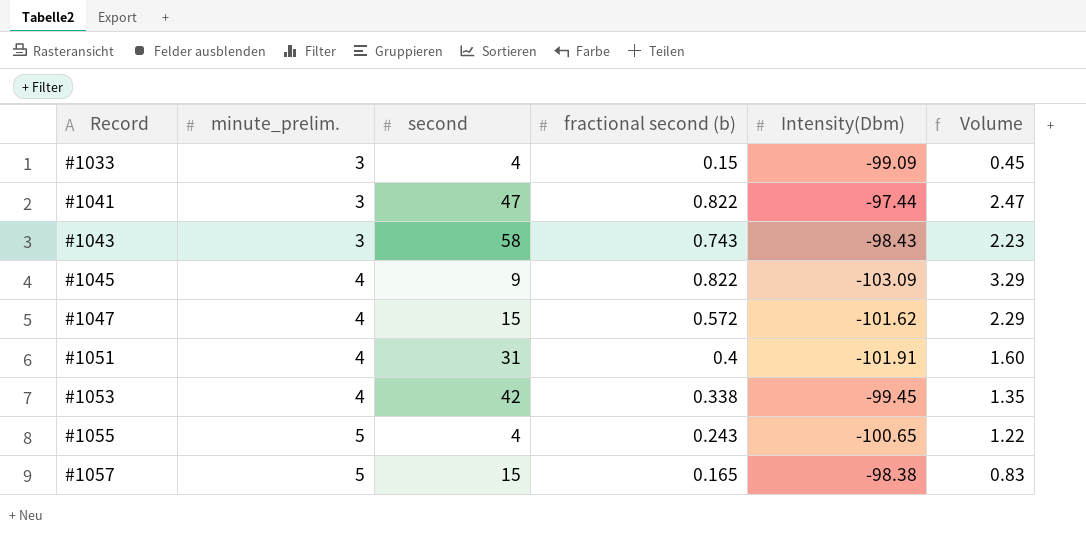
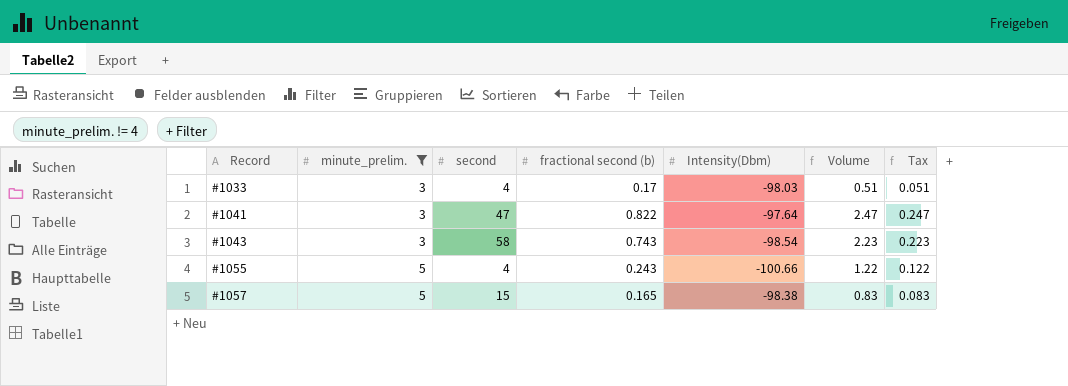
filter: none -> minute_prelim. != 4
column Tax | formula: none -> [Volume] * 0.1
#1033 | fractional second (b): 0.15 -> 0.17
#1033 | Intensity(Dbm): -99.09 -> -98.03
#1033 | Volume: 0.45 -> 0.51
#1041 | Intensity(Dbm): -97.44 -> -97.64
#1043 | Intensity(Dbm): -98.43 -> -98.54
#1055 | Intensity(Dbm): -100.65 -> -100.66

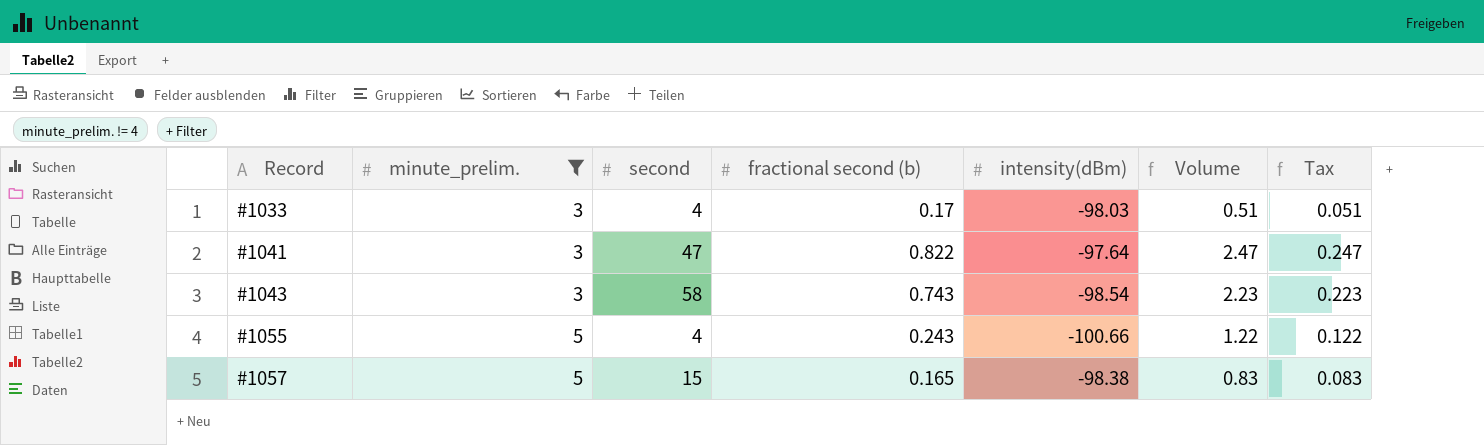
column name: Intensity(Dbm) -> intensity(dBm)

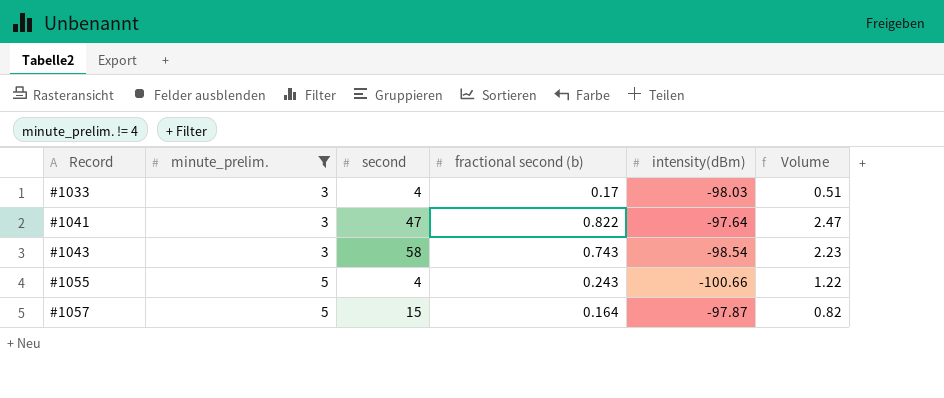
column Tax | formula: [Volume] * 0.1 -> none
#1057 | fractional second (b): 0.165 -> 0.164
#1057 | intensity(dBm): -98.38 -> -97.87
#1057 | Volume: 0.83 -> 0.82

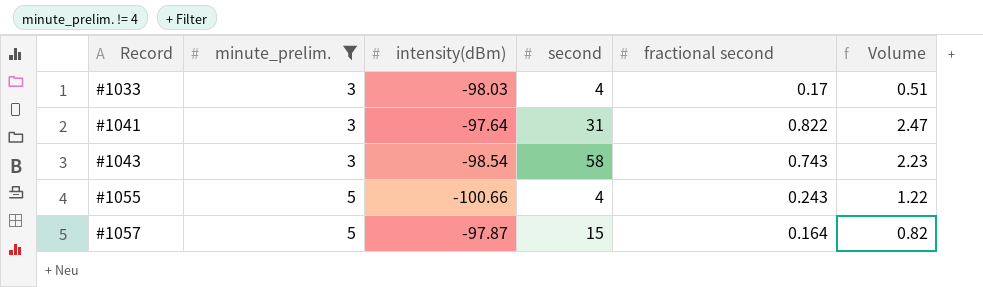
column intensity(dBm) | position: 5 -> 3
column name: fractional second (b) -> fractional second
#1041 | second: 47 -> 31

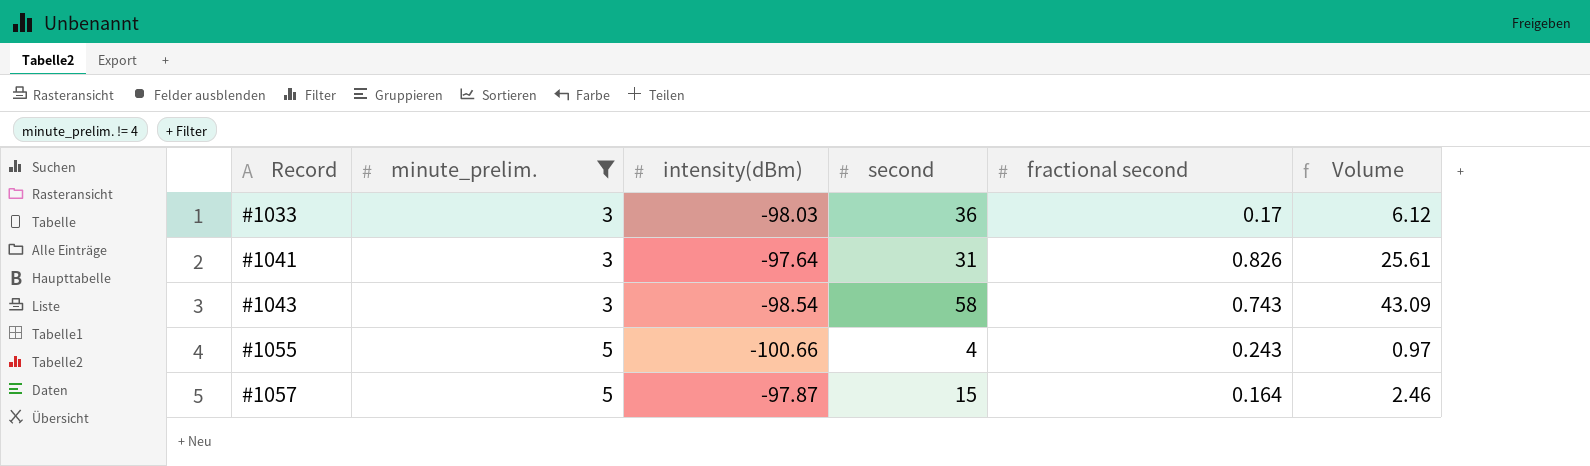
column Volume | formula: [minute_prelim.] * [fractional second] -> [second] * [fractional second]
#1033 | second: 4 -> 36
#1041 | fractional second: 0.822 -> 0.826

